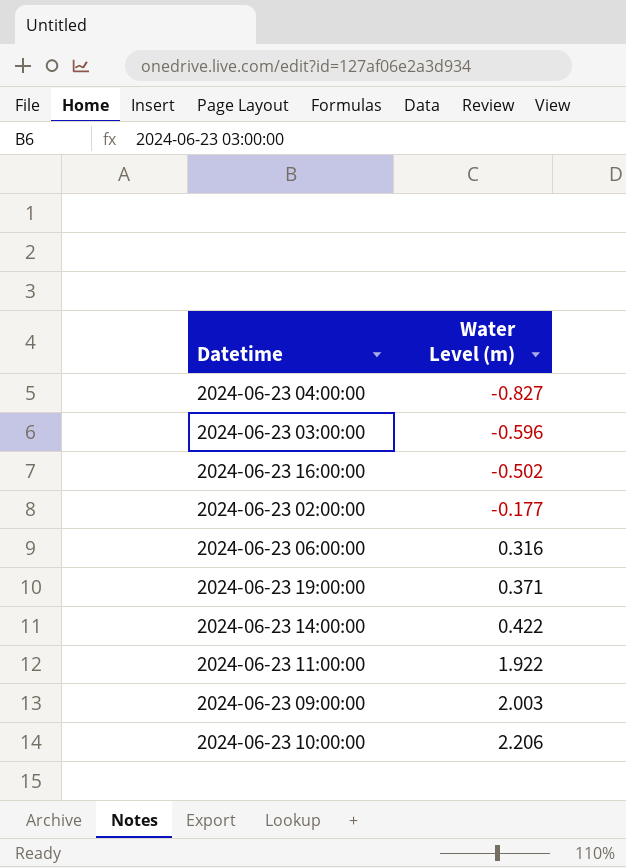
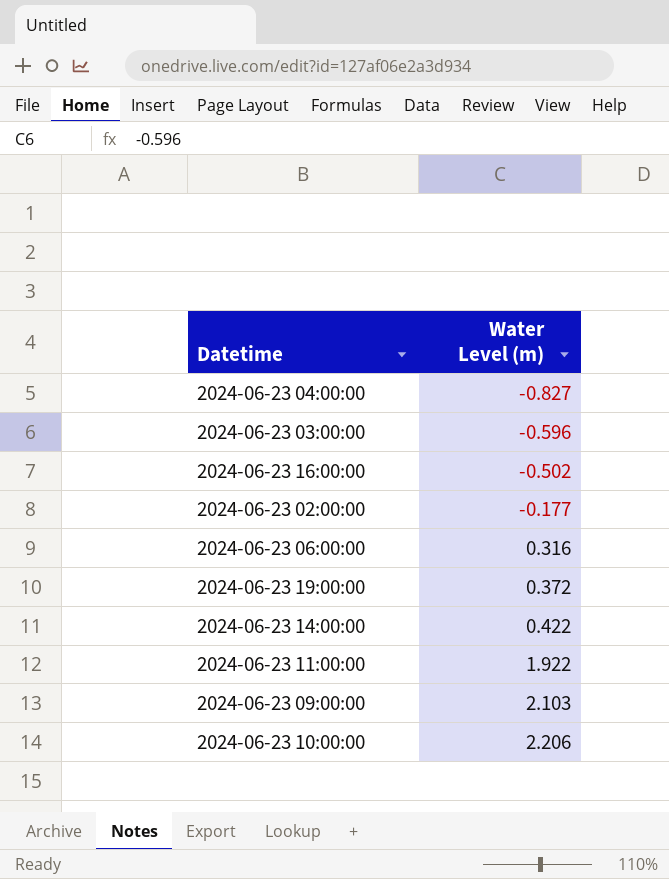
2024-06-23 19:00:00 | Water Level (m): 0.371 -> 0.372
2024-06-23 09:00:00 | Water Level (m): 2.003 -> 2.103

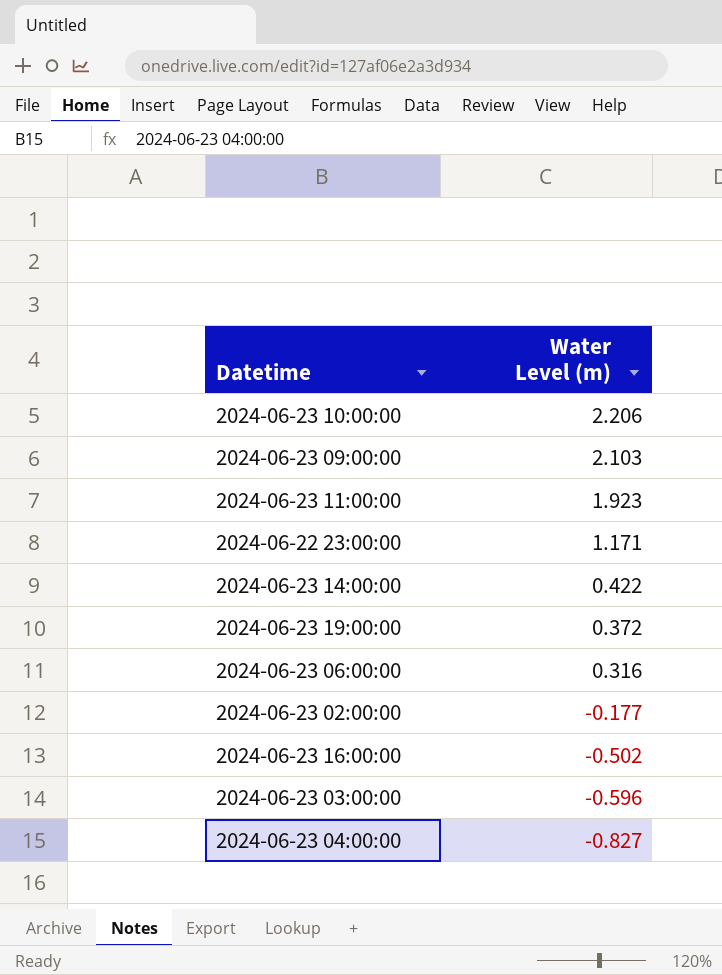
row order: Water Level (m) ascending -> Water Level (m) descending
2024-06-23 11:00:00 | Water Level (m): 1.922 -> 1.923
row 2024-06-22 23:00:00: none -> 1.171

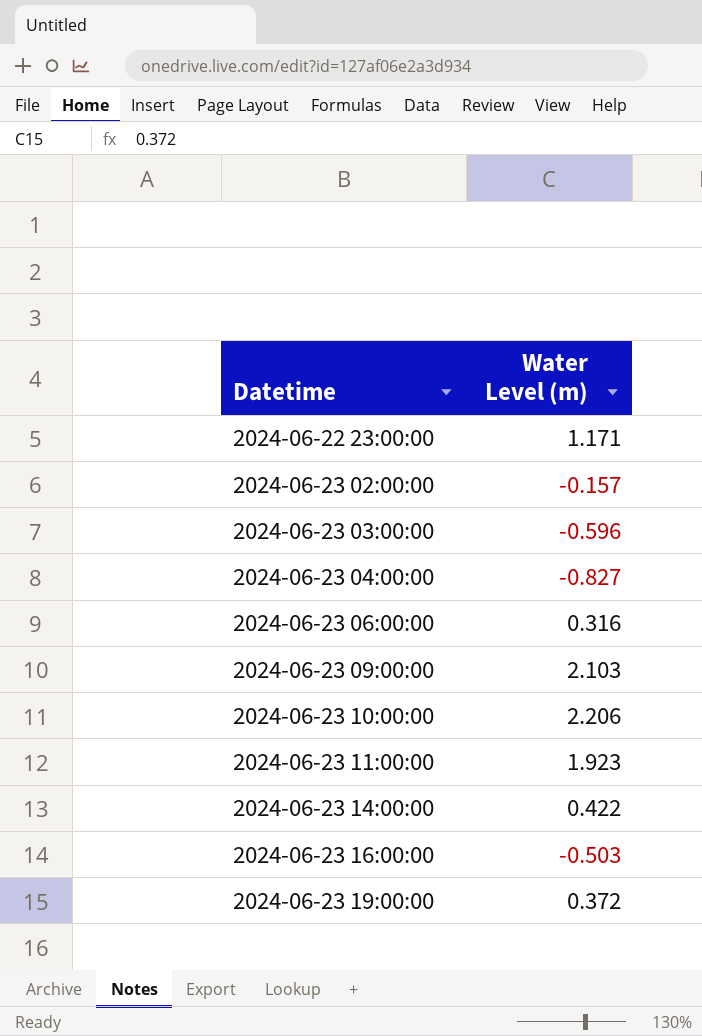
row order: Water Level (m) descending -> Datetime ascending
2024-06-23 02:00:00 | Water Level (m): -0.177 -> -0.157
2024-06-23 16:00:00 | Water Level (m): -0.502 -> -0.503

